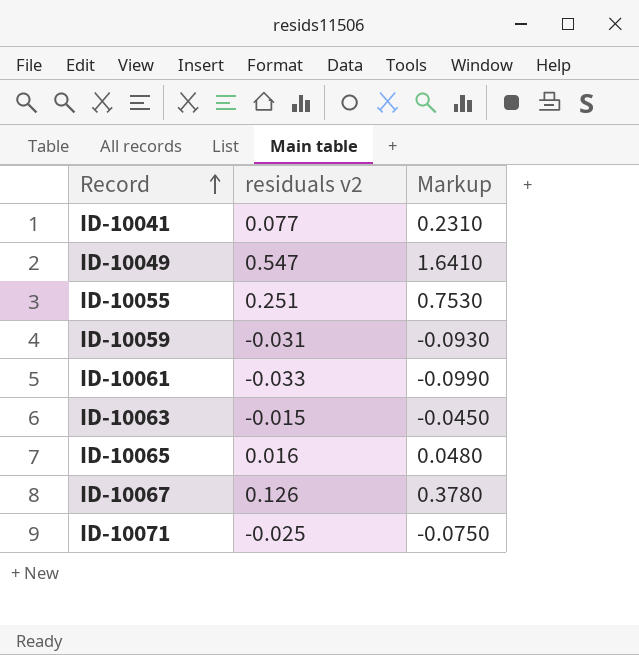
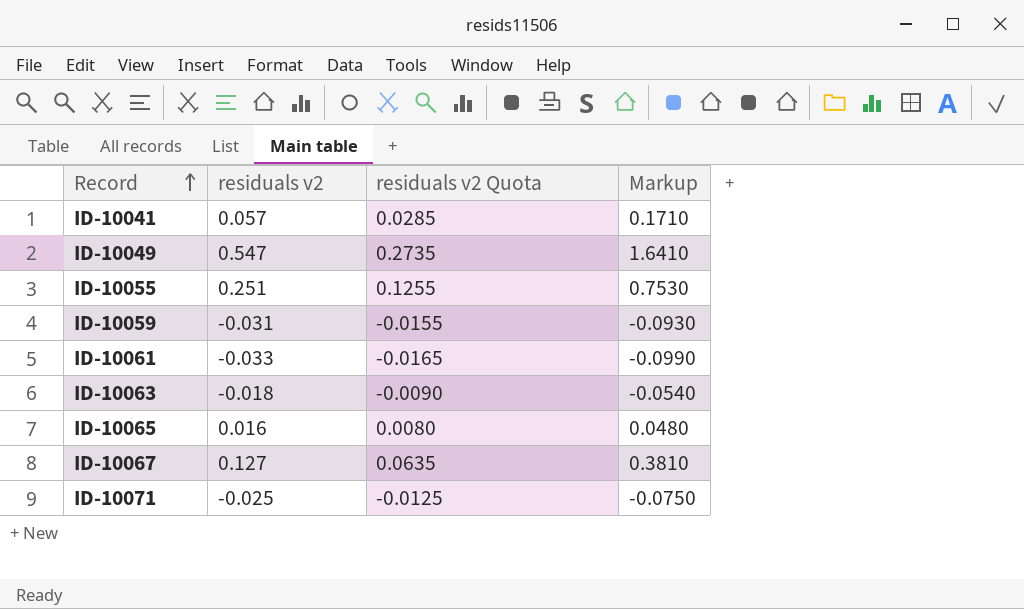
column residuals v2 Quota | formula: none -> [residuals v2] * 0.5
ID-10041 | residuals v2: 0.077 -> 0.057
ID-10041 | Markup: 0.2310 -> 0.1710
ID-10063 | residuals v2: -0.015 -> -0.018
ID-10063 | Markup: -0.0450 -> -0.0540
ID-10067 | residuals v2: 0.126 -> 0.127
ID-10067 | Markup: 0.3780 -> 0.3810

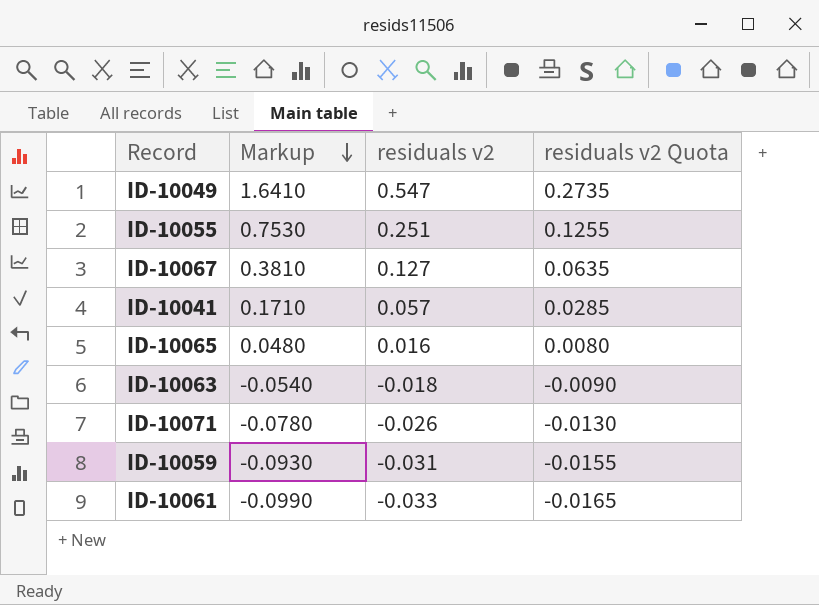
row order: Record ascending -> Markup descending
column Markup | position: 4 -> 2
ID-10071 | Markup: -0.0750 -> -0.0780
ID-10071 | residuals v2: -0.025 -> -0.026
ID-10071 | residuals v2 Quota: -0.0125 -> -0.0130

